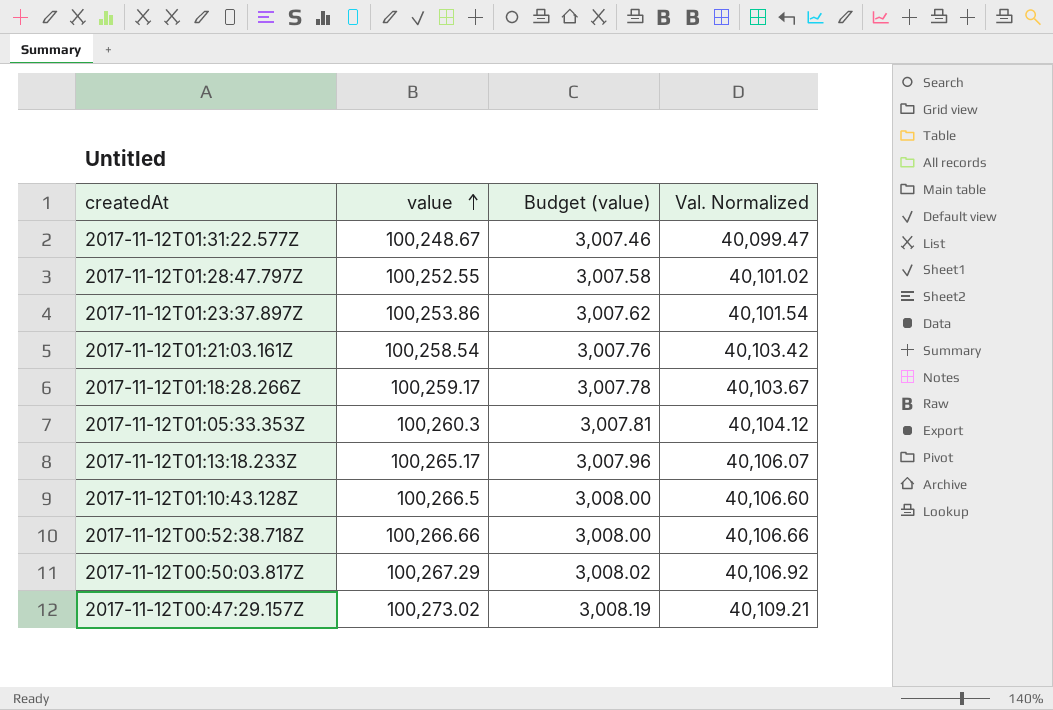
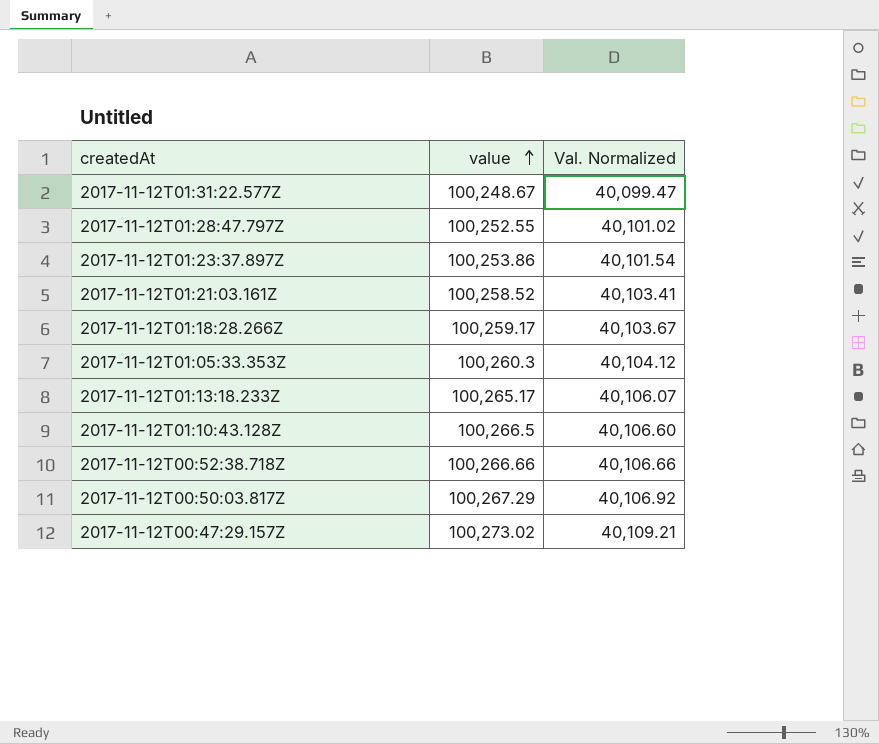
column Budget (value) | formula: [value] * 0.03 -> none
2017-11-12T01:21:03.161Z | value: 100,258.54 -> 100,258.52
2017-11-12T01:21:03.161Z | Val. Normalized: 40,103.42 -> 40,103.41

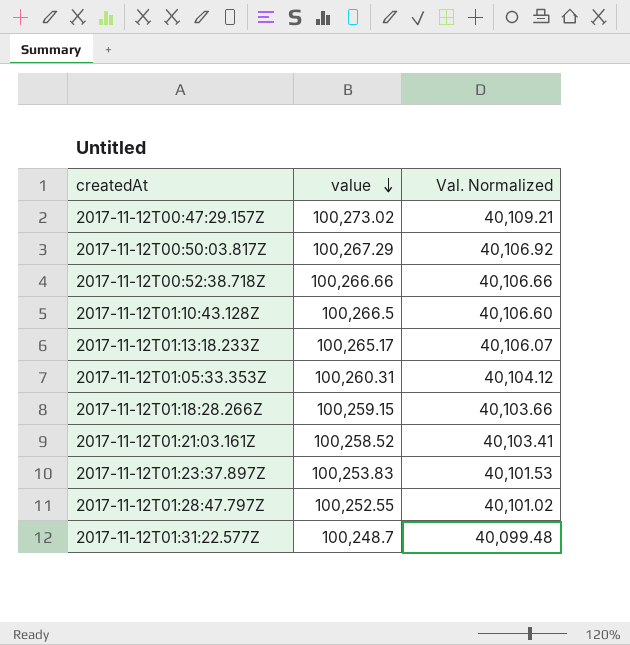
row order: value ascending -> value descending
2017-11-12T01:05:33.353Z | value: 100,260.3 -> 100,260.31
2017-11-12T01:18:28.266Z | value: 100,259.17 -> 100,259.15
2017-11-12T01:18:28.266Z | Val. Normalized: 40,103.67 -> 40,103.66
2017-11-12T01:23:37.897Z | value: 100,253.86 -> 100,253.83
2017-11-12T01:23:37.897Z | Val. Normalized: 40,101.54 -> 40,101.53
2017-11-12T01:31:22.577Z | value: 100,248.67 -> 100,248.7
2017-11-12T01:31:22.577Z | Val. Normalized: 40,099.47 -> 40,099.48

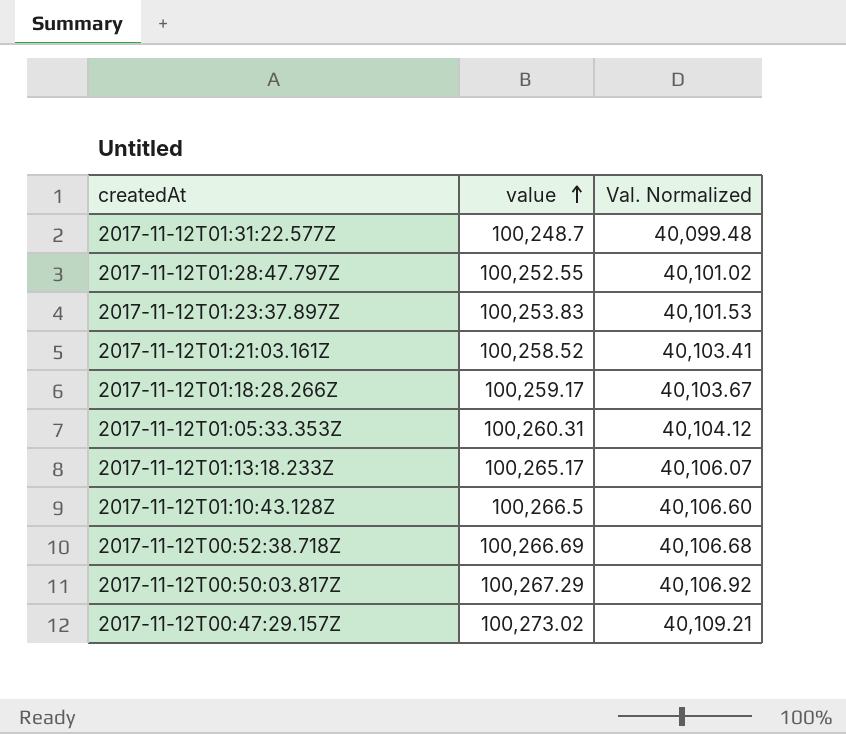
row order: value descending -> value ascending
2017-11-12T01:18:28.266Z | value: 100,259.15 -> 100,259.17
2017-11-12T01:18:28.266Z | Val. Normalized: 40,103.66 -> 40,103.67
2017-11-12T00:52:38.718Z | value: 100,266.66 -> 100,266.69
2017-11-12T00:52:38.718Z | Val. Normalized: 40,106.66 -> 40,106.68

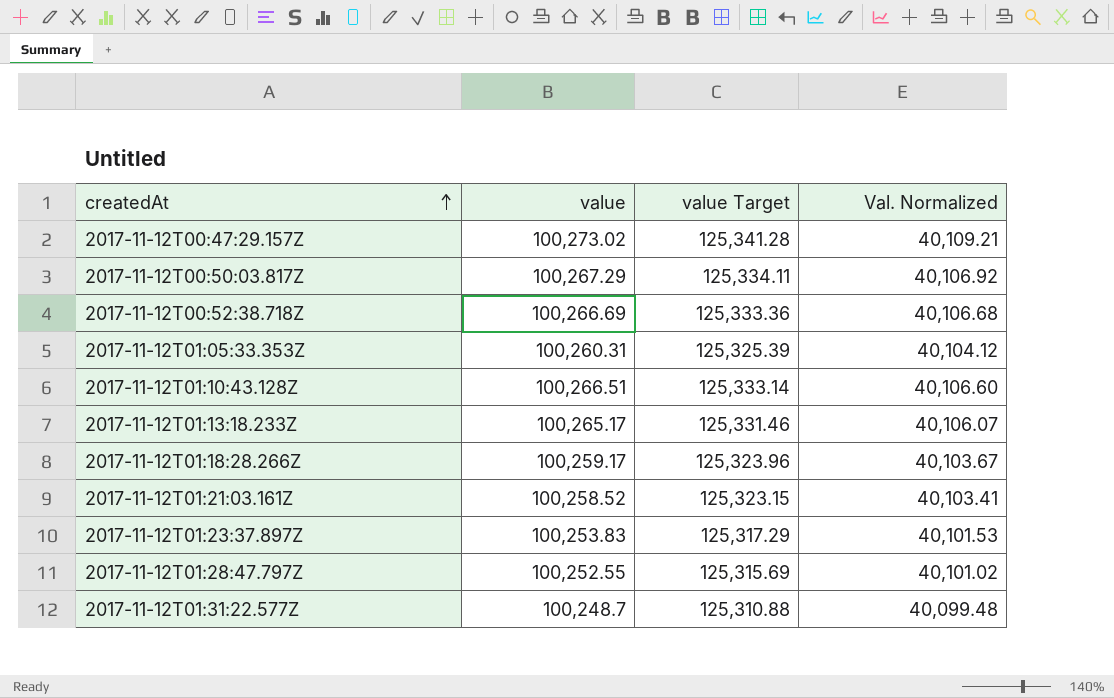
row order: value ascending -> createdAt ascending
column value Target | formula: none -> [value] * 1.25
2017-11-12T01:10:43.128Z | value: 100,266.5 -> 100,266.51

